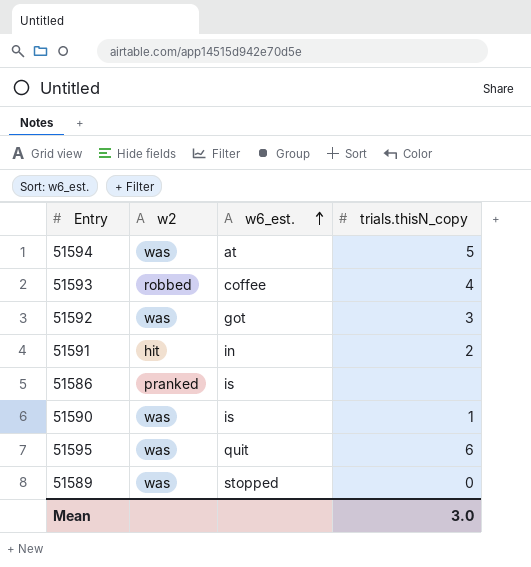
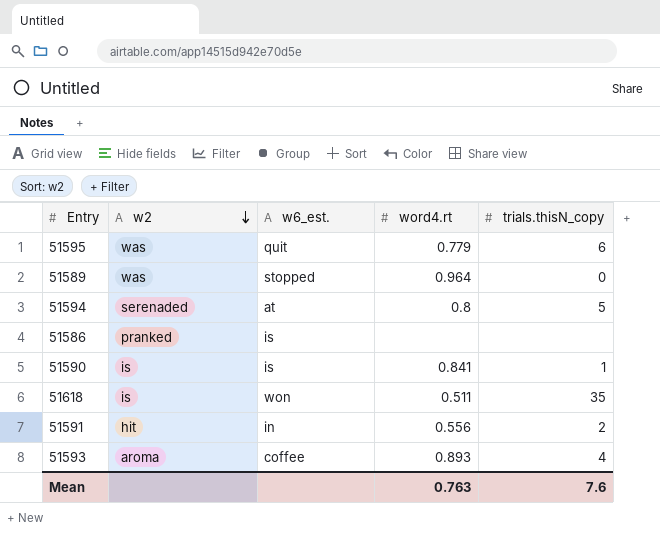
row order: w6_est. ascending -> w2 descending
column word4.rt | position: none -> 4
row 51592: was | got | 3 -> none
51594 | w2: was -> serenaded
51590 | w2: was -> is
row 51618: none -> is | won | 0.511 | 35
51593 | w2: robbed -> aroma
Mean | trials.thisN_copy: 3.0 -> 7.6

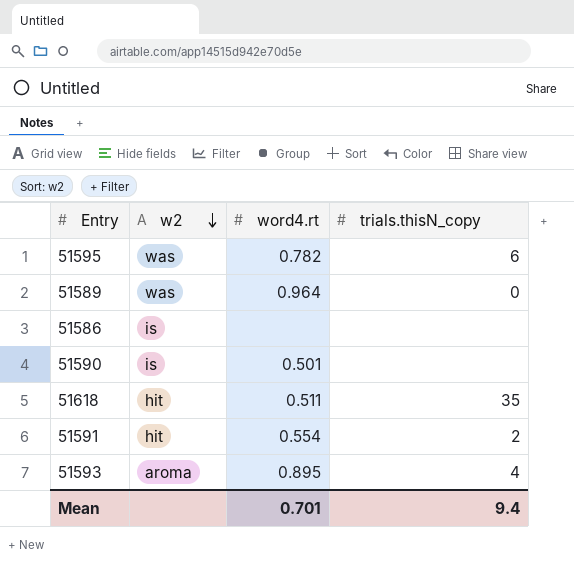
column w6_est. | position: 3 -> none
row 51594: serenaded | at | 0.8 | 5 -> none
51595 | word4.rt: 0.779 -> 0.782
51586 | w2: pranked -> is
51590 | word4.rt: 0.841 -> 0.501
51590 | trials.thisN_copy: 1 -> none
51618 | w2: is -> hit
51591 | word4.rt: 0.556 -> 0.554
51593 | word4.rt: 0.893 -> 0.895
Mean | word4.rt: 0.763 -> 0.701
Mean | trials.thisN_copy: 7.6 -> 9.4

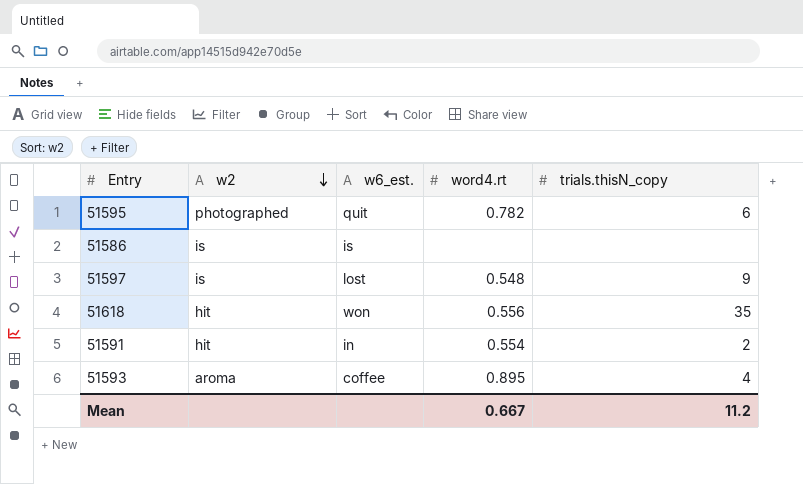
column w6_est. | position: none -> 3
row 51589: was | 0.964 | 0 -> none
row 51590: is | 0.501 | none -> none
51595 | w2: was -> photographed
row 51597: none -> is | lost | 0.548 | 9
51618 | word4.rt: 0.511 -> 0.556
Mean | word4.rt: 0.701 -> 0.667
Mean | trials.thisN_copy: 9.4 -> 11.2

